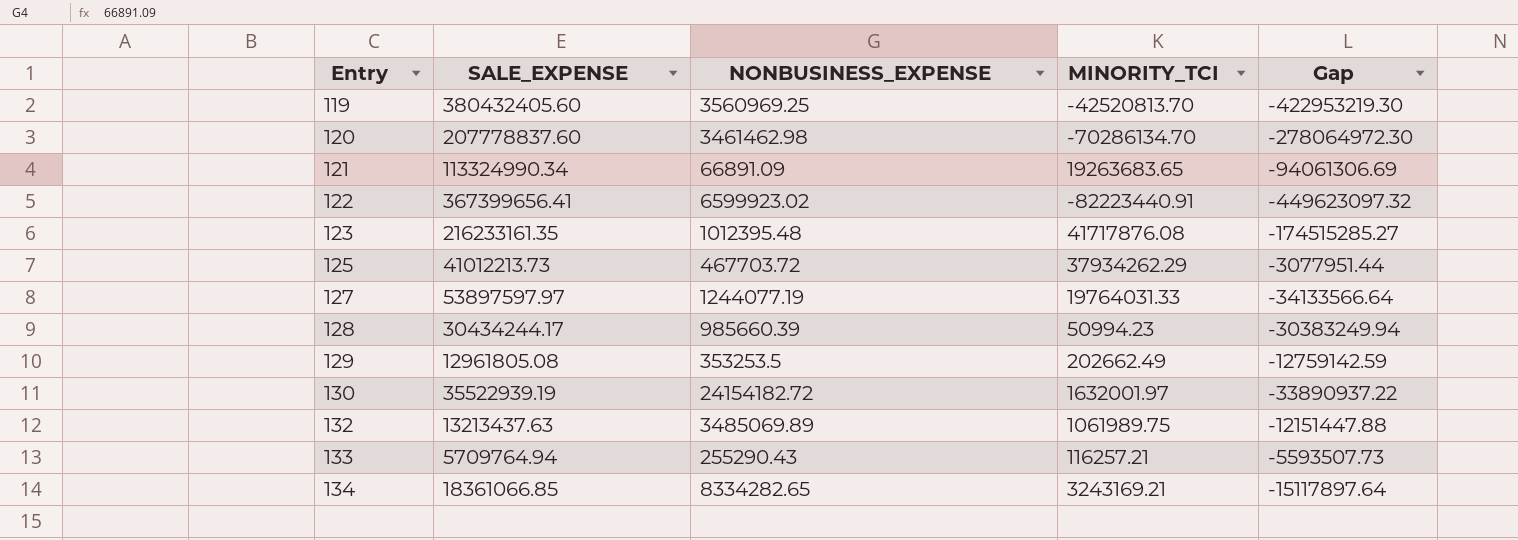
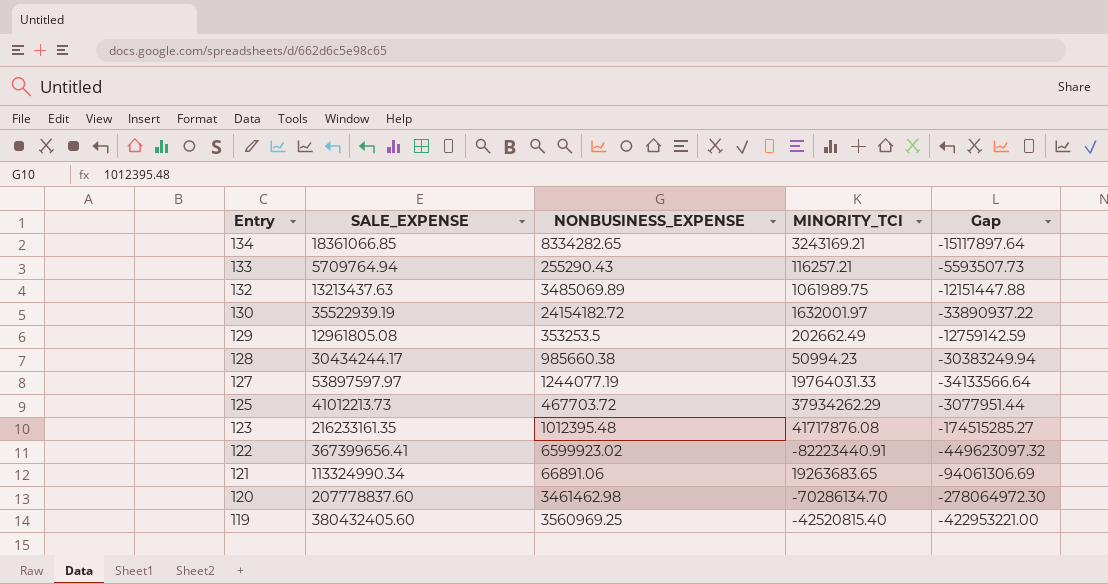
row order: Entry ascending -> Entry descending
128 | NONBUSINESS_EXPENSE: 985660.39 -> 985660.38
121 | NONBUSINESS_EXPENSE: 66891.09 -> 66891.06
119 | MINORITY_TCI: -42520813.70 -> -42520815.40
119 | Gap: -422953219.30 -> -422953221.00

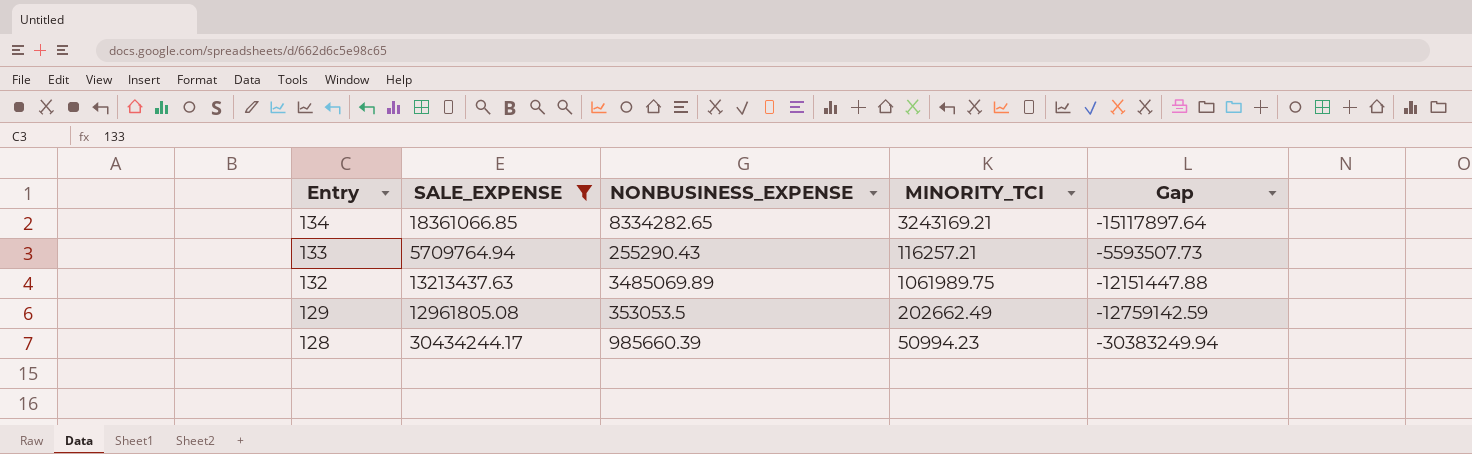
filter: none -> SALE_EXPENSE <= 30434244.17
129 | NONBUSINESS_EXPENSE: 353253.5 -> 353053.5
128 | NONBUSINESS_EXPENSE: 985660.38 -> 985660.39

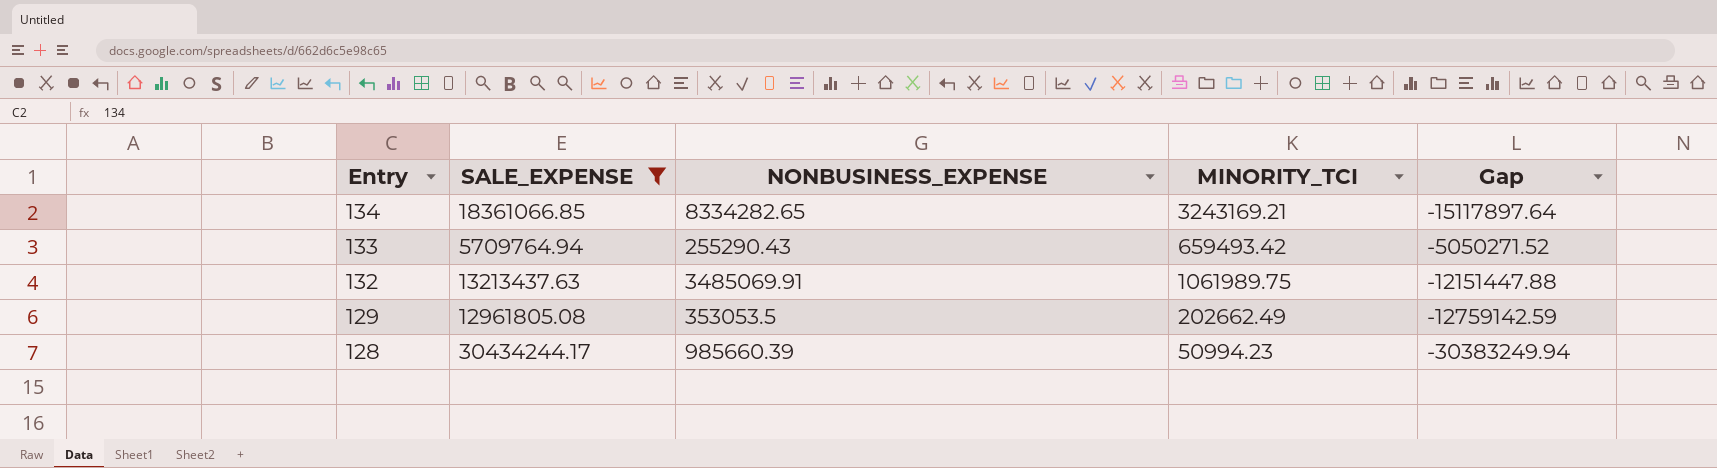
133 | MINORITY_TCI: 116257.21 -> 659493.42
133 | Gap: -5593507.73 -> -5050271.52
132 | NONBUSINESS_EXPENSE: 3485069.89 -> 3485069.91

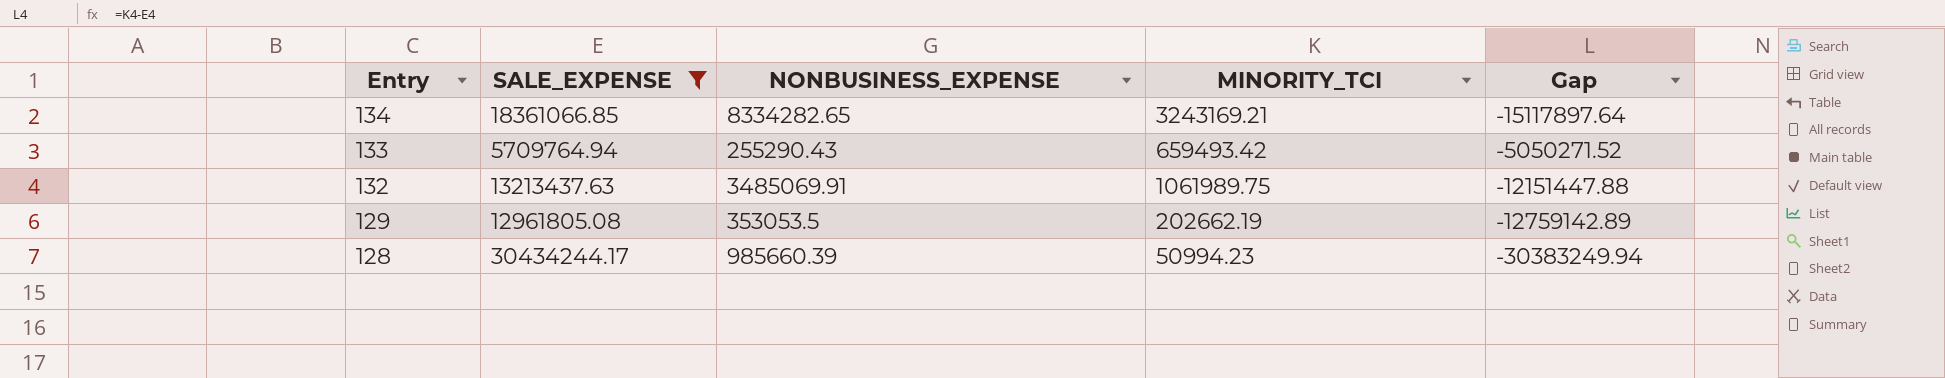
129 | MINORITY_TCI: 202662.49 -> 202662.19
129 | Gap: -12759142.59 -> -12759142.89

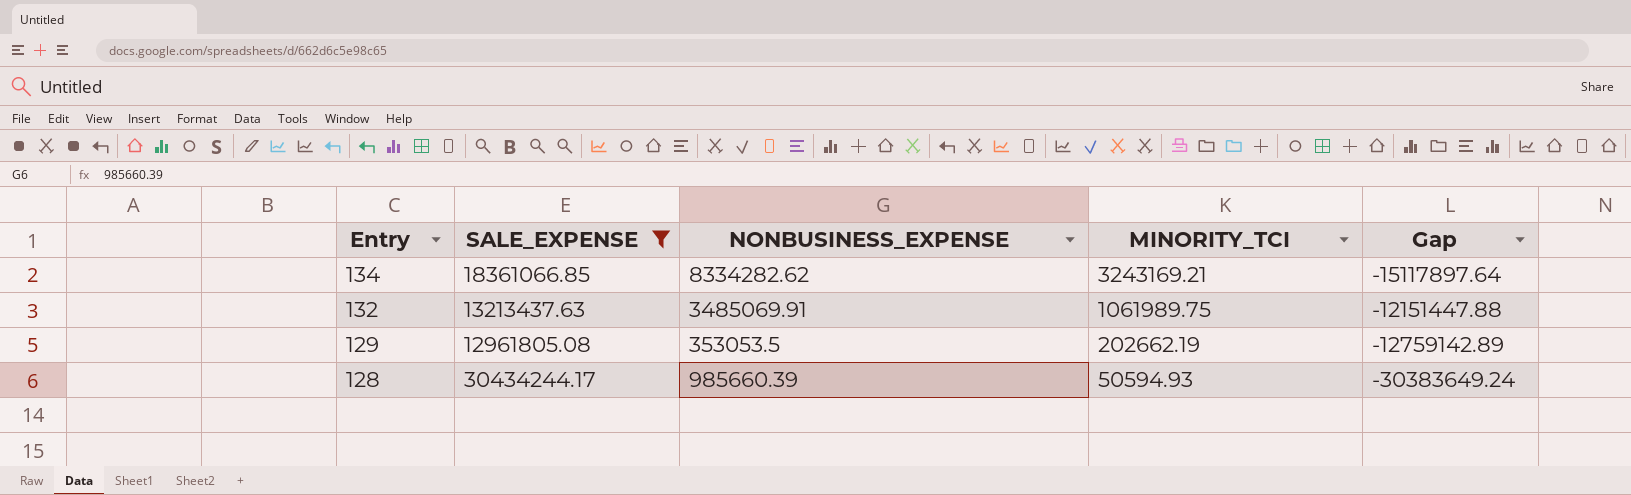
row 133: 5709764.94 | 255290.43 | 659493.42 | -5050271.52 -> none
134 | NONBUSINESS_EXPENSE: 8334282.65 -> 8334282.62
128 | MINORITY_TCI: 50994.23 -> 50594.93
128 | Gap: -30383249.94 -> -30383649.24

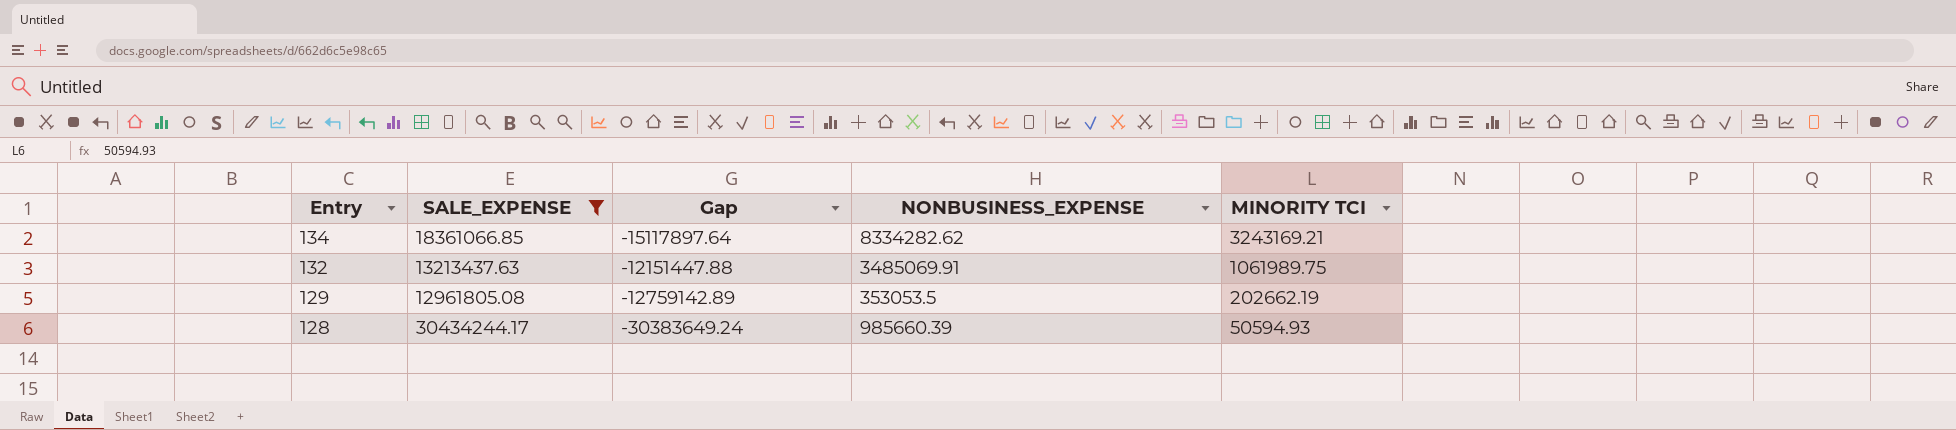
column Gap | position: 5 -> 3
column name: MINORITY_TCI -> MINORITY TCI

